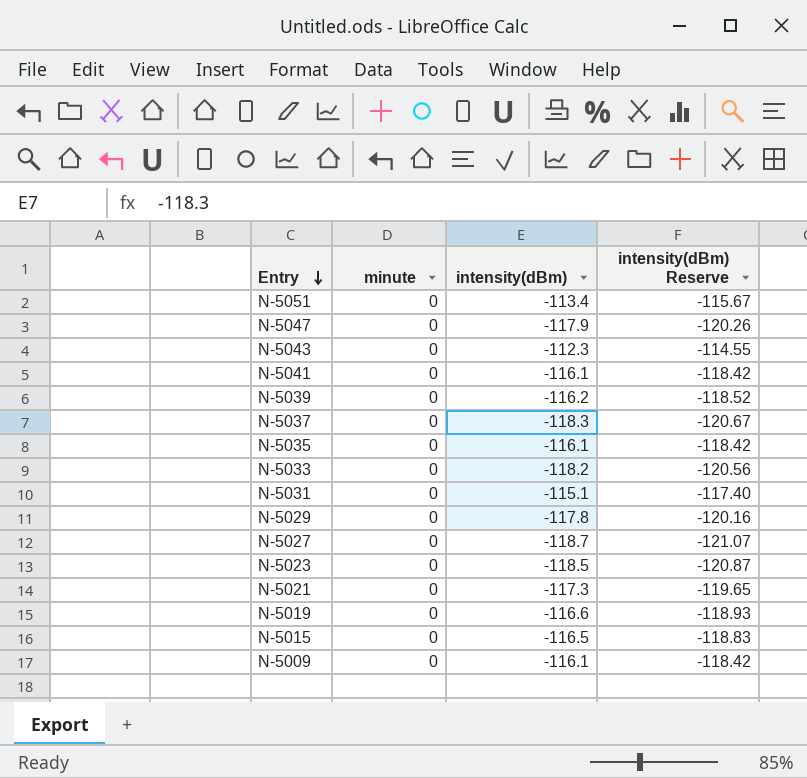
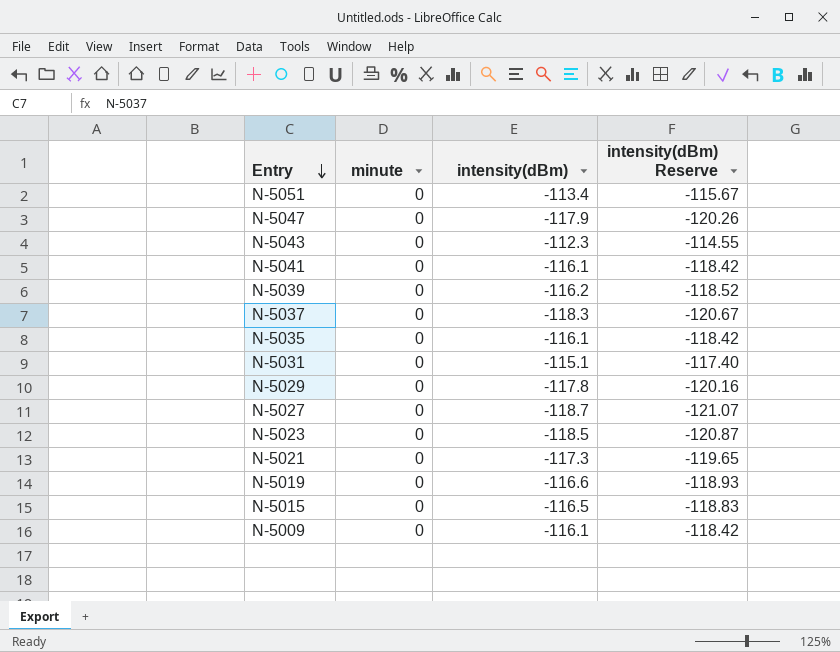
row N-5033: 0 | -118.2 | -120.56 -> none

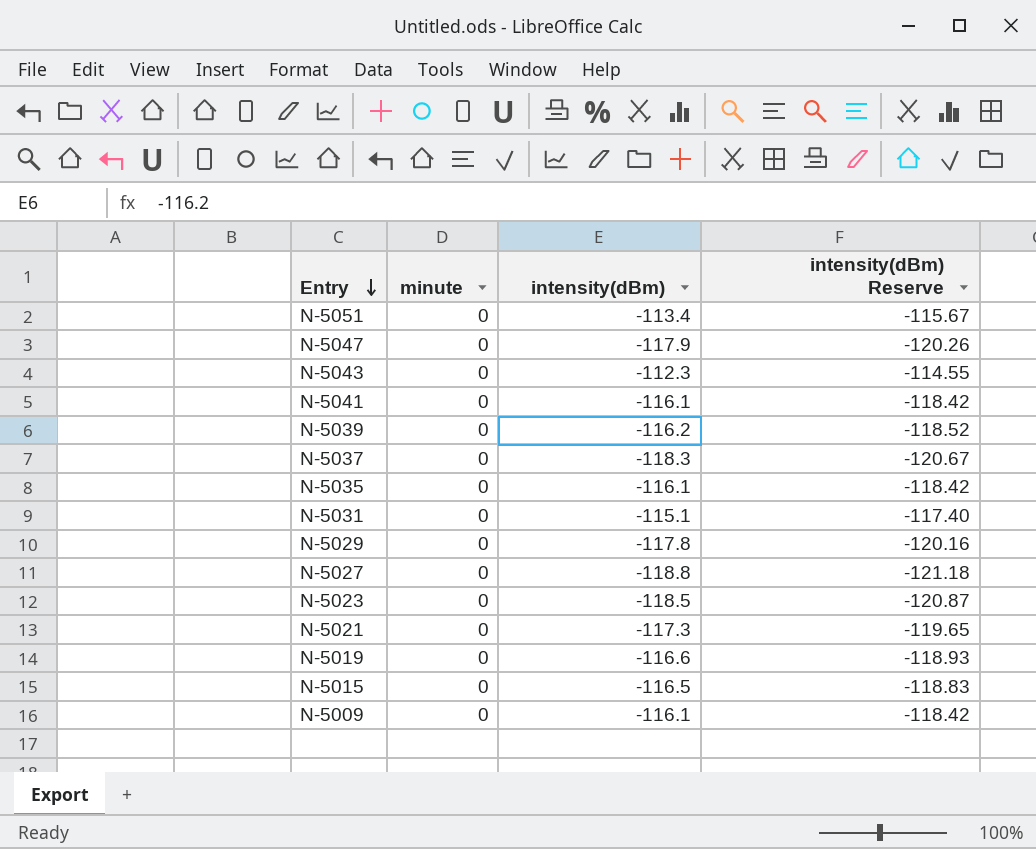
N-5027 | intensity(dBm): -118.7 -> -118.8
N-5027 | intensity(dBm) Reserve: -121.07 -> -121.18

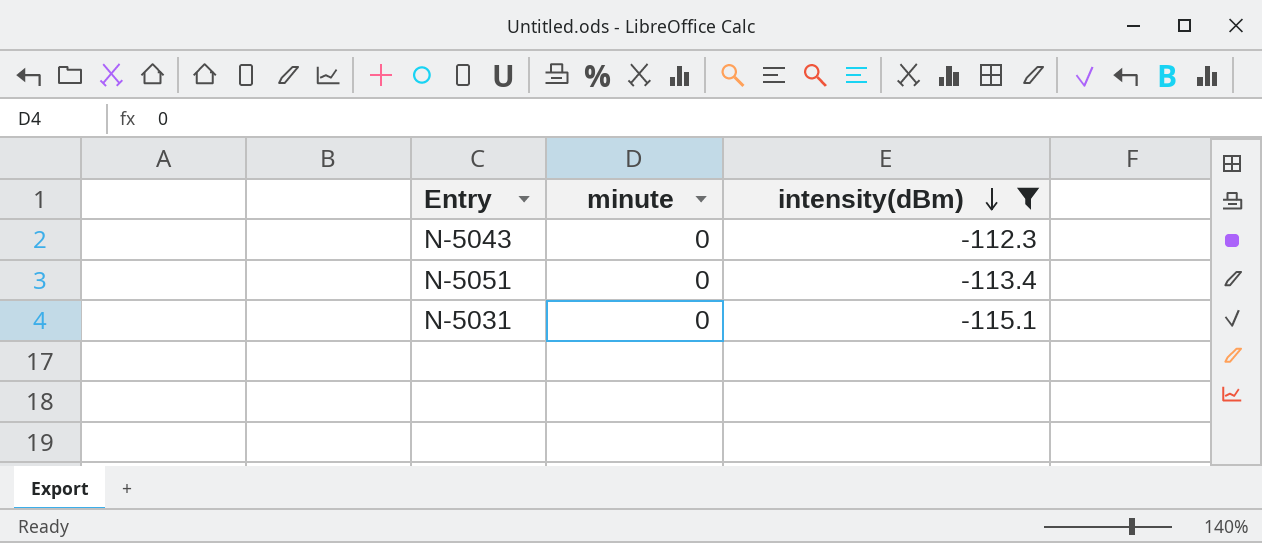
filter: none -> intensity(dBm) >= -115.1
row order: Entry descending -> intensity(dBm) descending
column intensity(dBm) Reserve | formula: [intensity(dBm)] * 1.02 -> none

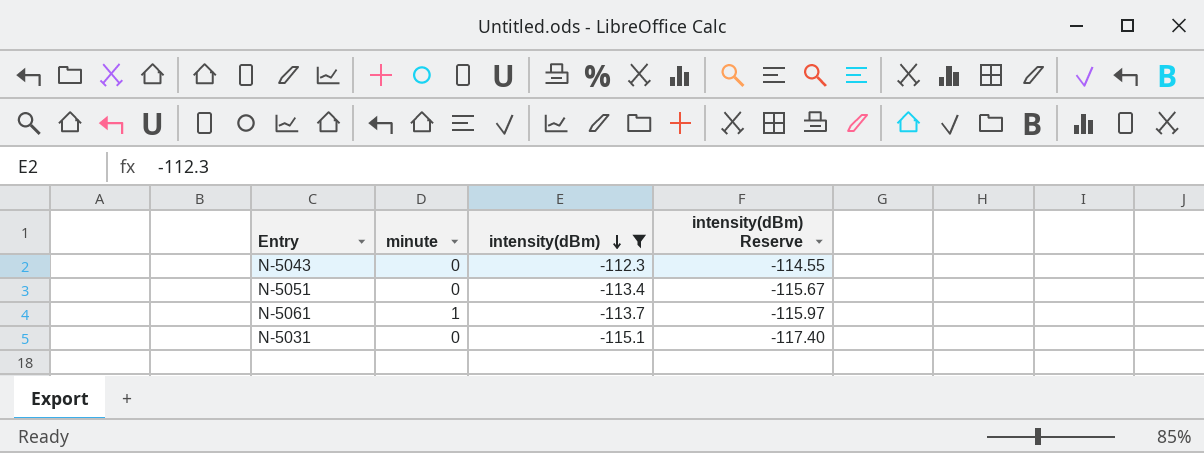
column intensity(dBm) Reserve | formula: none -> [intensity(dBm)] * 1.02
row N-5061: none -> 1 | -113.7 | -115.97

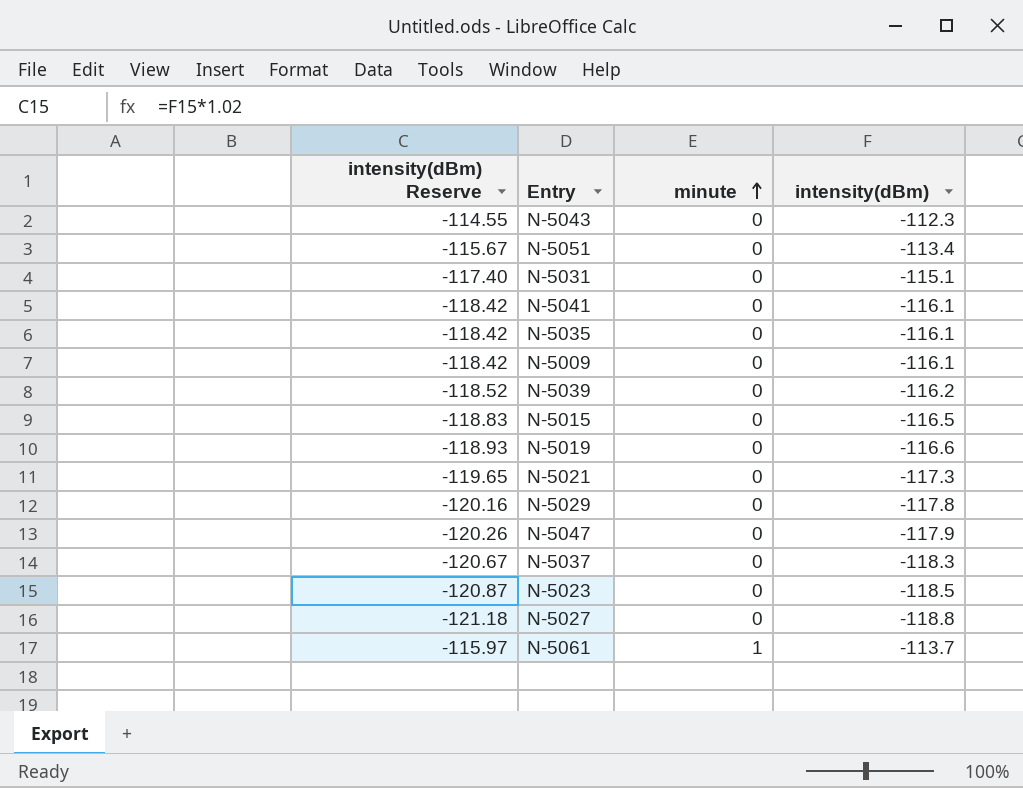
filter: intensity(dBm) >= -115.1 -> none
row order: intensity(dBm) descending -> minute ascending
column intensity(dBm) Reserve | position: 4 -> 1

